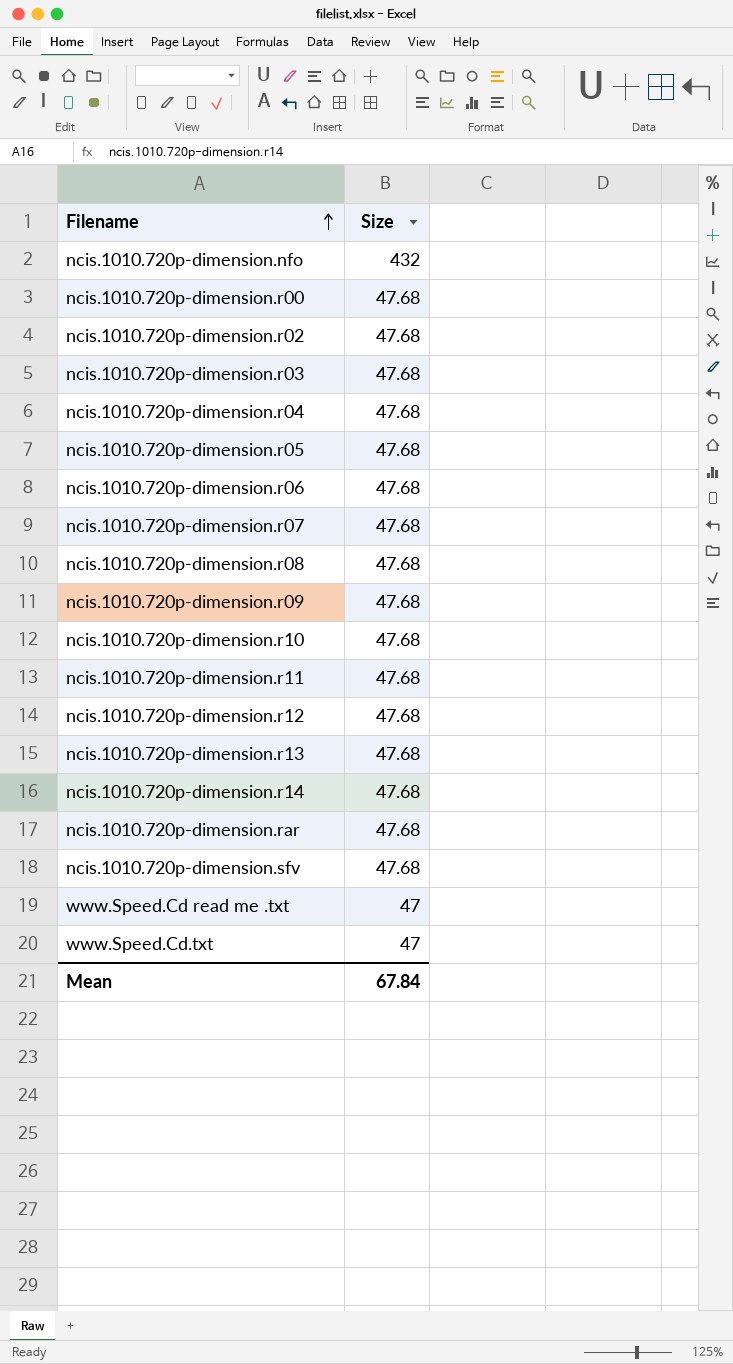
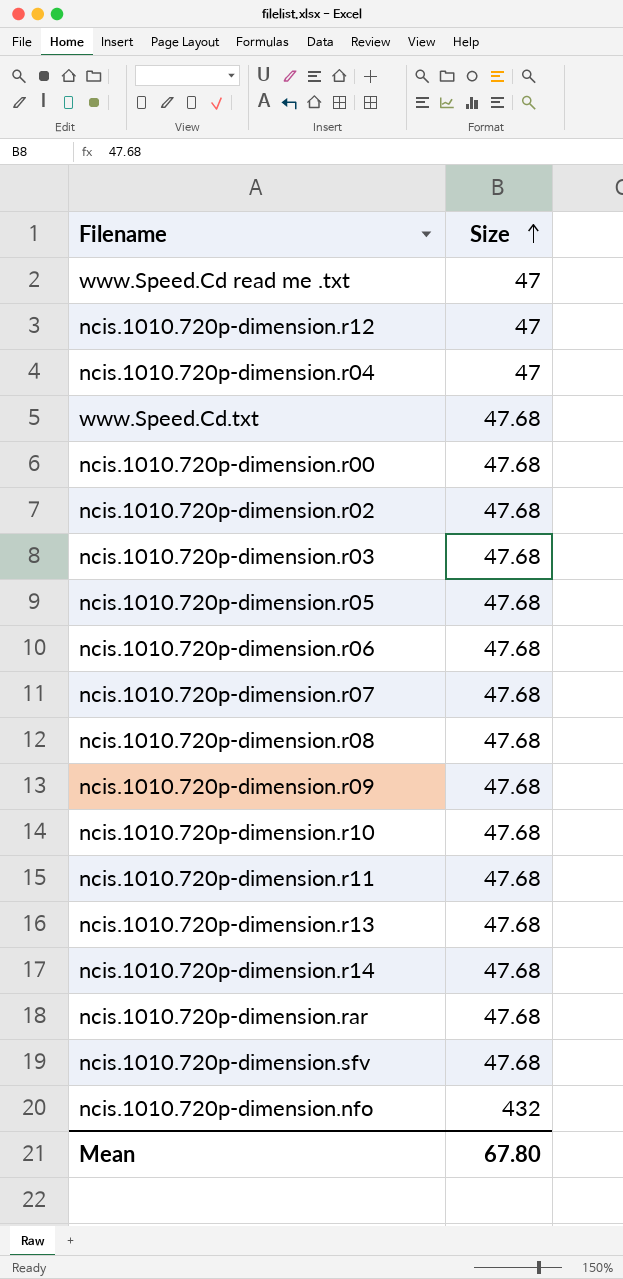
row order: Filename ascending -> Size ascending
ncis.1010.720p-dimension.r12 | Size: 47.68 -> 47
ncis.1010.720p-dimension.r04 | Size: 47.68 -> 47
www.Speed.Cd.txt | Size: 47 -> 47.68
Mean | Size: 67.84 -> 67.80

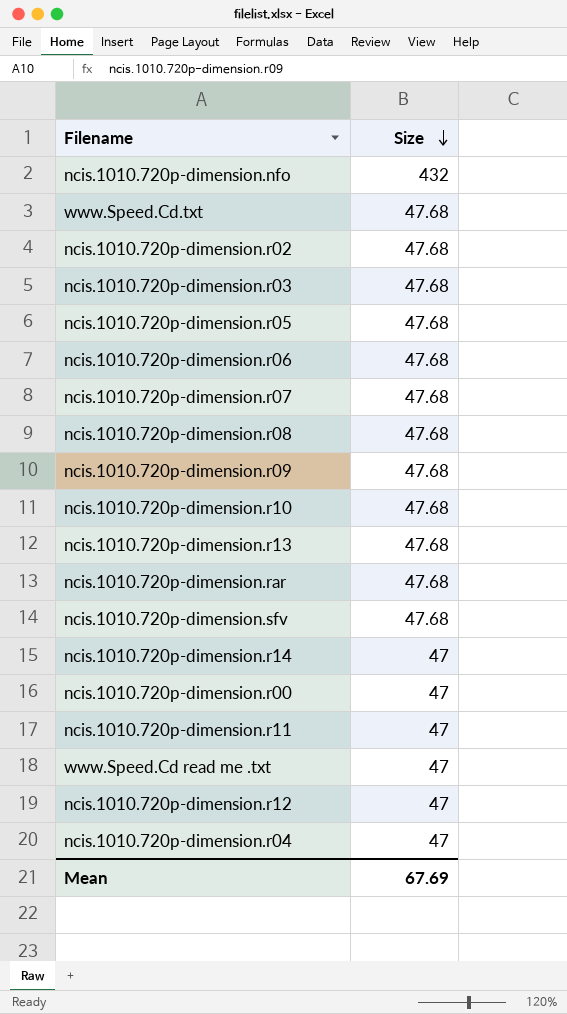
row order: Size ascending -> Size descending
ncis.1010.720p-dimension.r14 | Size: 47.68 -> 47
ncis.1010.720p-dimension.r00 | Size: 47.68 -> 47
ncis.1010.720p-dimension.r11 | Size: 47.68 -> 47
Mean | Size: 67.80 -> 67.69

